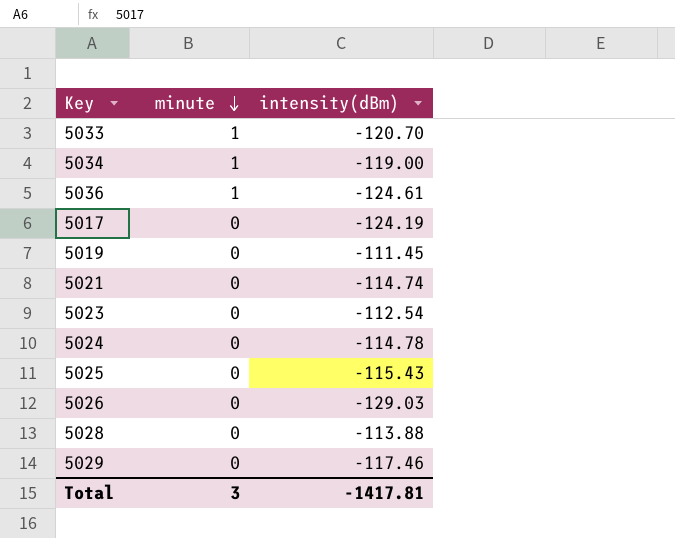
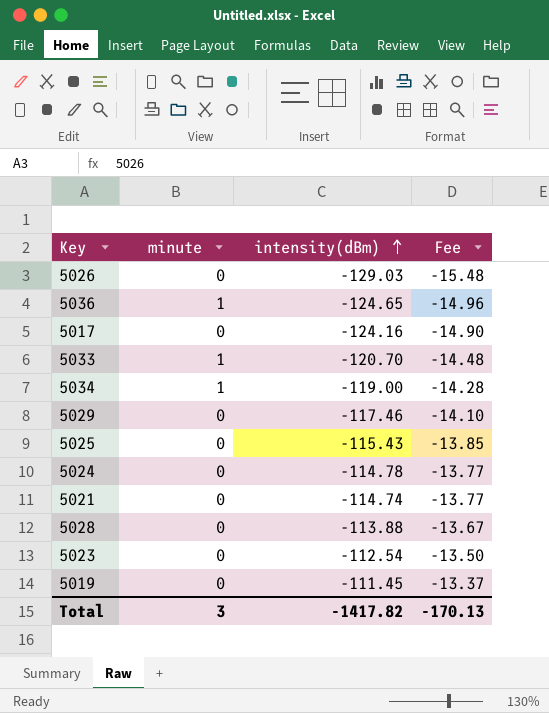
row order: minute descending -> intensity(dBm) ascending
column Fee | formula: none -> [intensity(dBm)] * 0.12
5036 | intensity(dBm): -124.61 -> -124.65
5017 | intensity(dBm): -124.19 -> -124.16
Total | intensity(dBm): -1417.81 -> -1417.82

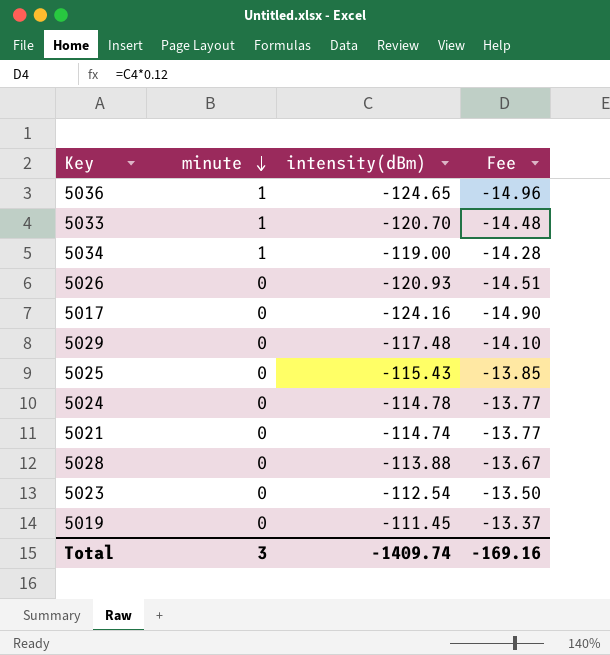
row order: intensity(dBm) ascending -> minute descending
5026 | intensity(dBm): -129.03 -> -120.93
5026 | Fee: -15.48 -> -14.51
5029 | intensity(dBm): -117.46 -> -117.48
Total | intensity(dBm): -1417.82 -> -1409.74
Total | Fee: -170.13 -> -169.16

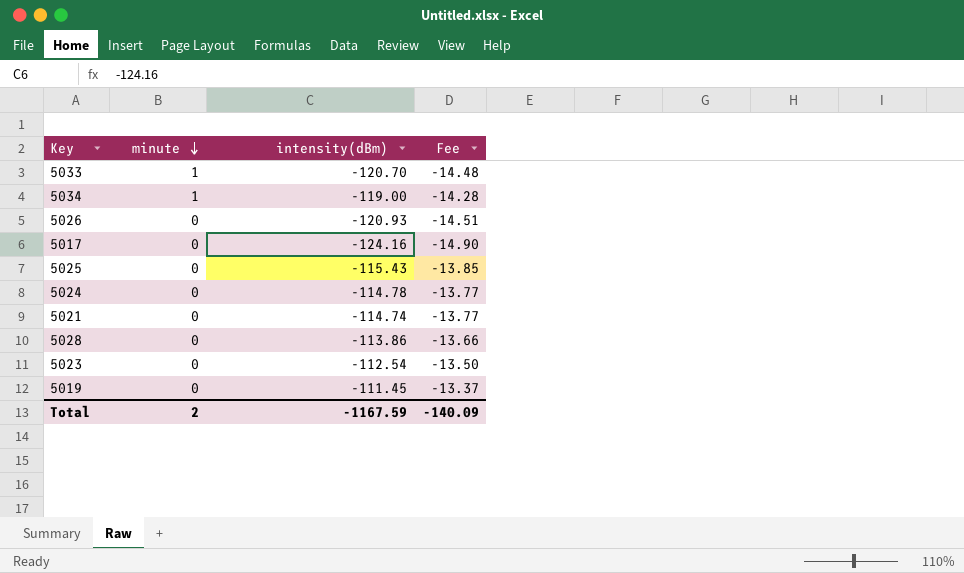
row 5036: 1 | -124.65 | -14.96 -> none
row 5029: 0 | -117.48 | -14.10 -> none
5028 | intensity(dBm): -113.88 -> -113.86
5028 | Fee: -13.67 -> -13.66
Total | minute: 3 -> 2
Total | intensity(dBm): -1409.74 -> -1167.59
Total | Fee: -169.16 -> -140.09

